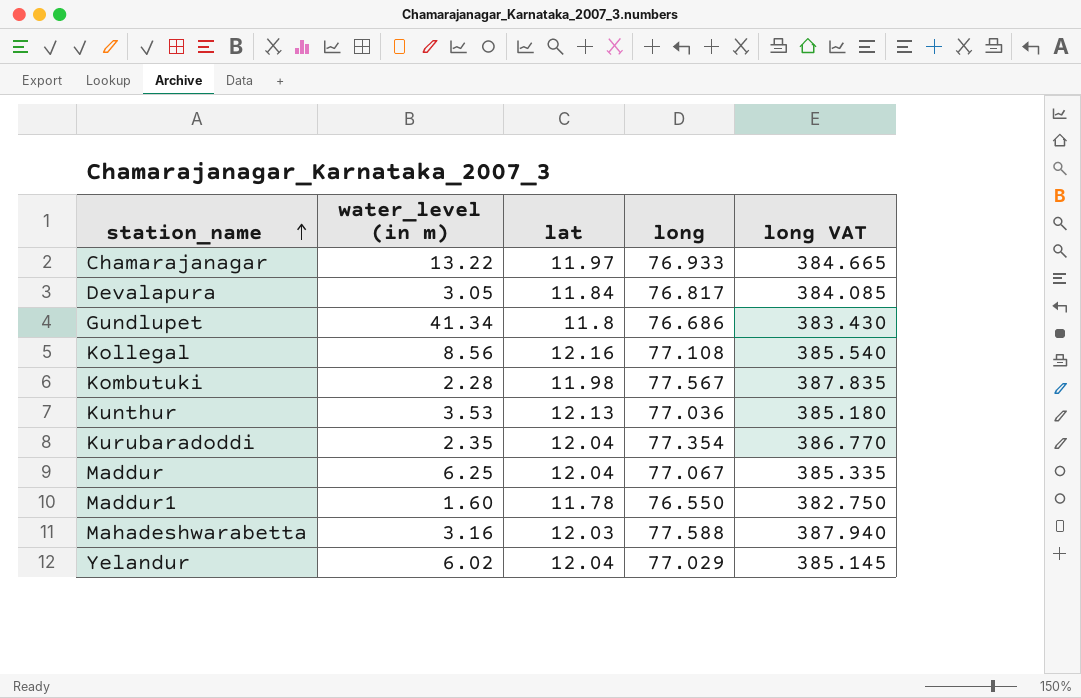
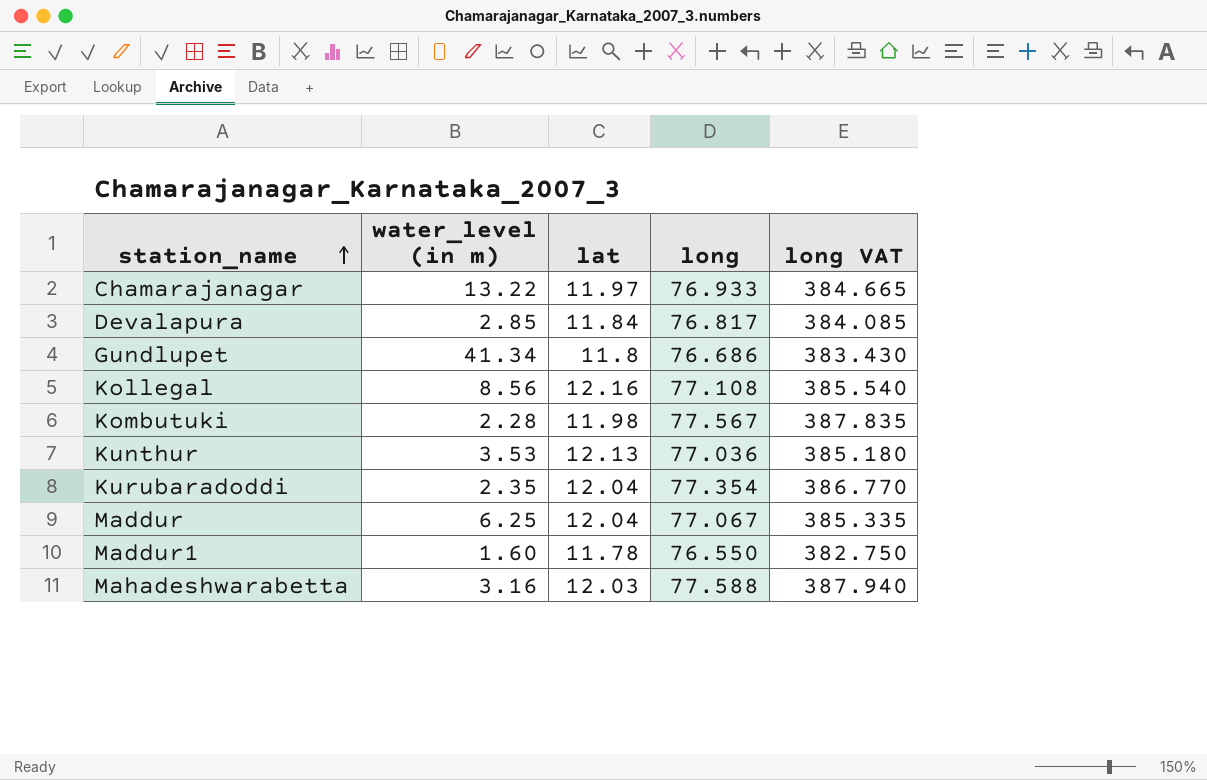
row Yelandur: 6.02 | 12.04 | 77.029 | 385.145 -> none
Devalapura | water_level (in m): 3.05 -> 2.85

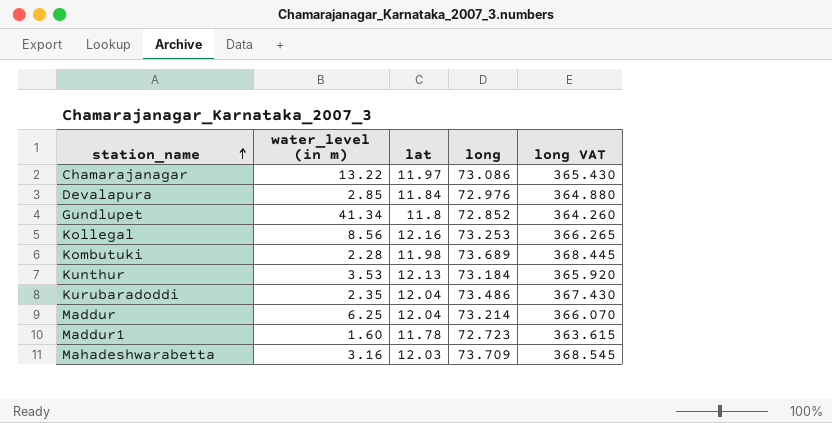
Chamarajanagar | long: 76.933 -> 73.086
Chamarajanagar | long VAT: 384.665 -> 365.430
Devalapura | long: 76.817 -> 72.976
Devalapura | long VAT: 384.085 -> 364.880
Gundlupet | long: 76.686 -> 72.852
Gundlupet | long VAT: 383.430 -> 364.260
Kollegal | long: 77.108 -> 73.253
Kollegal | long VAT: 385.540 -> 366.265
Kombutuki | long: 77.567 -> 73.689
Kombutuki | long VAT: 387.835 -> 368.445
Kunthur | long: 77.036 -> 73.184
Kunthur | long VAT: 385.180 -> 365.920
Kurubaradoddi | long: 77.354 -> 73.486
Kurubaradoddi | long VAT: 386.770 -> 367.430
Maddur | long: 77.067 -> 73.214
Maddur | long VAT: 385.335 -> 366.070
Maddur1 | long: 76.550 -> 72.723
Maddur1 | long VAT: 382.750 -> 363.615
Mahadeshwarabetta | long: 77.588 -> 73.709
Mahadeshwarabetta | long VAT: 387.940 -> 368.545

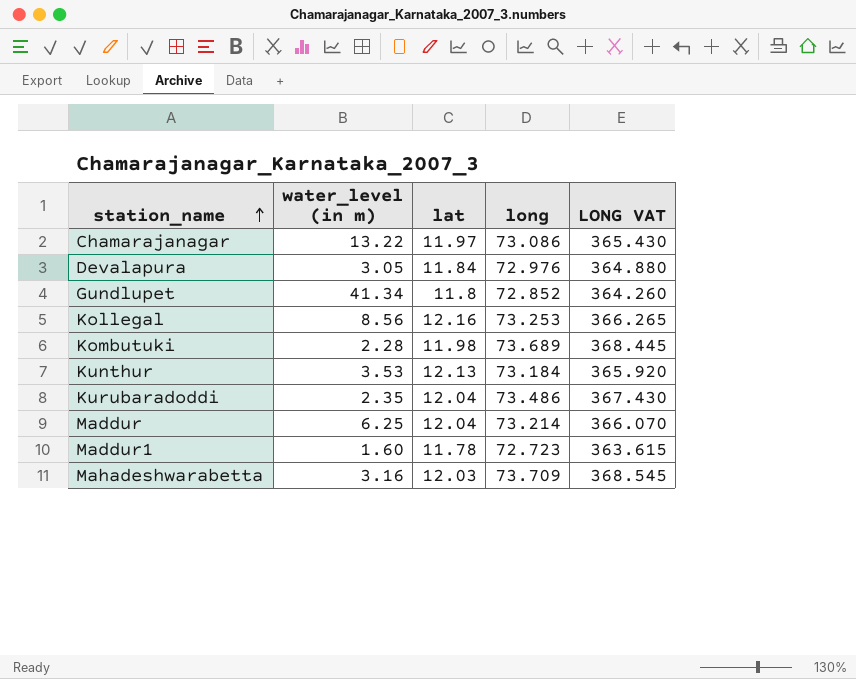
column name: long VAT -> LONG VAT
Devalapura | water_level (in m): 2.85 -> 3.05

